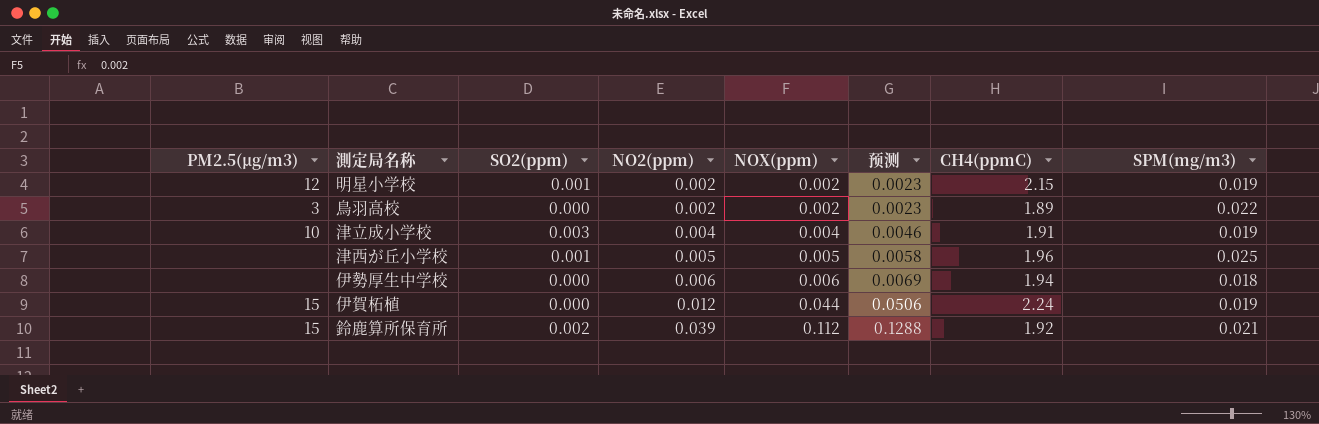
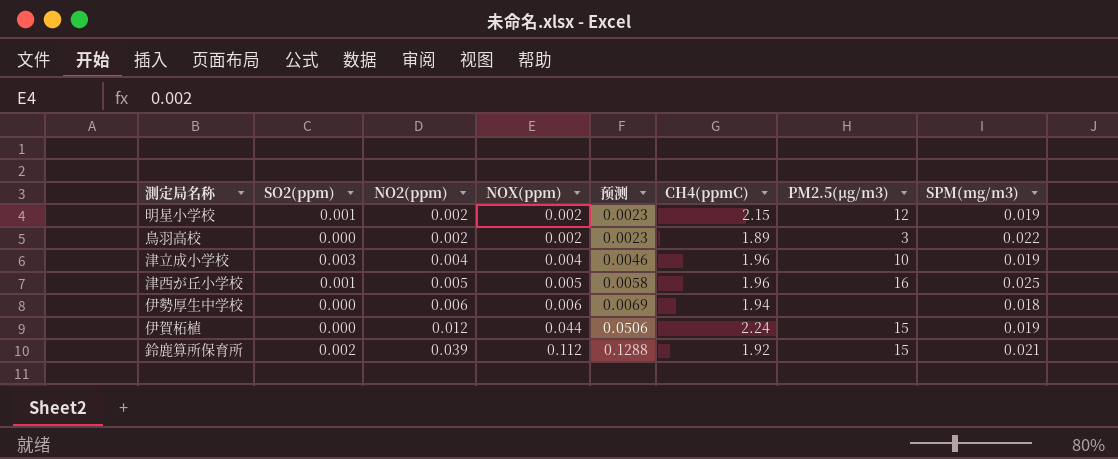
column PM2.5(μg/m3) | position: 1 -> 7
津立成小学校 | CH4(ppmC): 1.91 -> 1.96
津西が丘小学校 | PM2.5(μg/m3): none -> 16

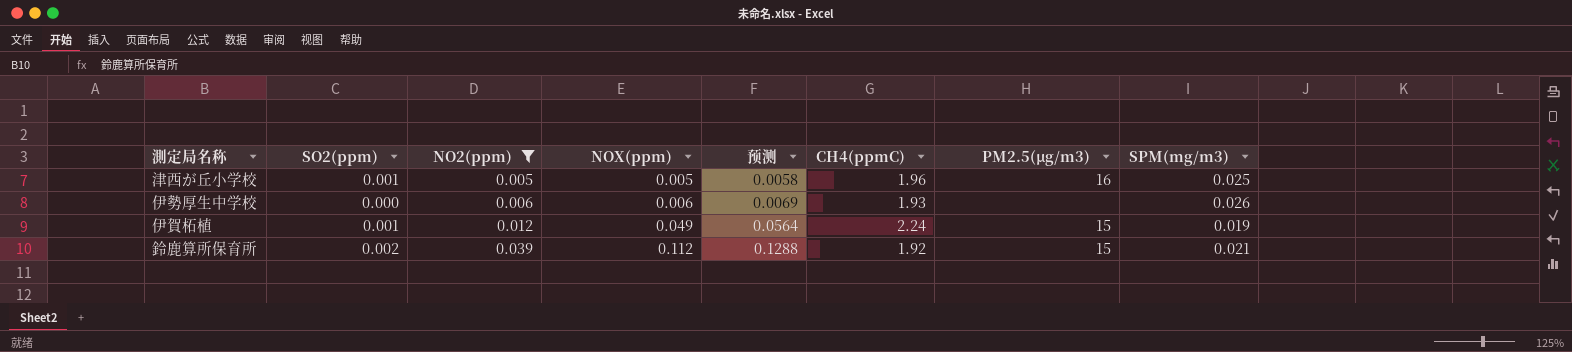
filter: none -> NO2(ppm) >= 0.005
伊勢厚生中学校 | CH4(ppmC): 1.94 -> 1.93
伊勢厚生中学校 | SPM(mg/m3): 0.018 -> 0.026
伊賀柘植 | SO2(ppm): 0.000 -> 0.001
伊賀柘植 | NOX(ppm): 0.044 -> 0.049
伊賀柘植 | 预测: 0.0506 -> 0.0564

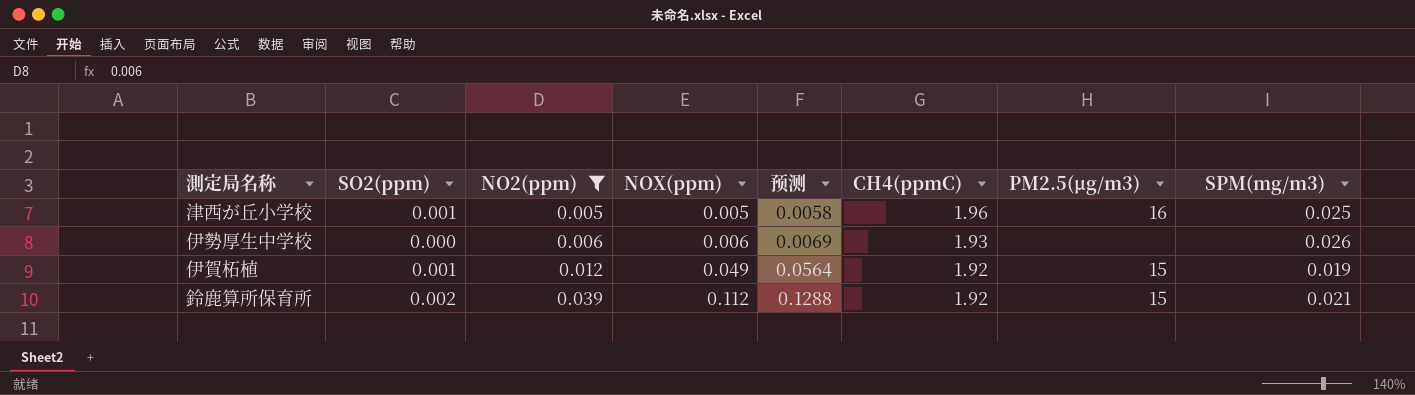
伊賀柘植 | CH4(ppmC): 2.24 -> 1.92

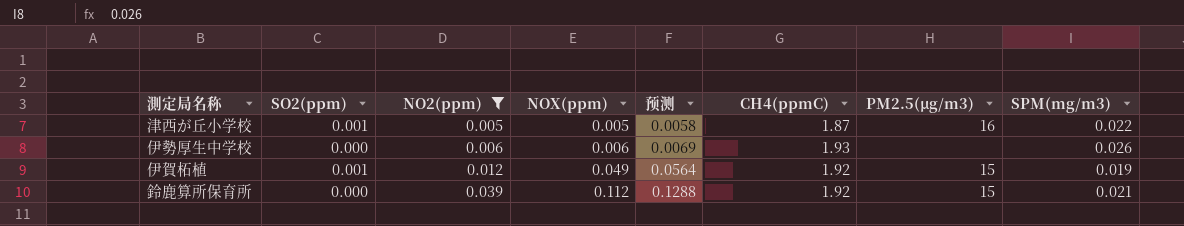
津西が丘小学校 | CH4(ppmC): 1.96 -> 1.87
津西が丘小学校 | SPM(mg/m3): 0.025 -> 0.022
鈴鹿算所保育所 | SO2(ppm): 0.002 -> 0.000

